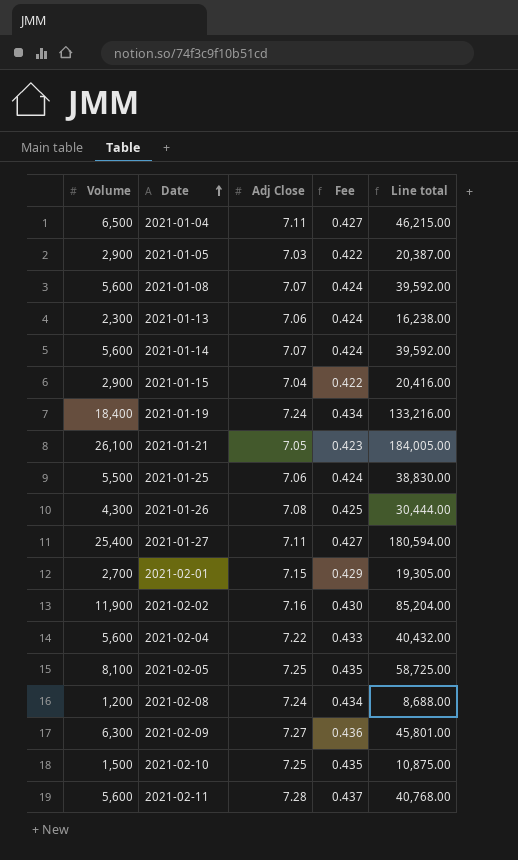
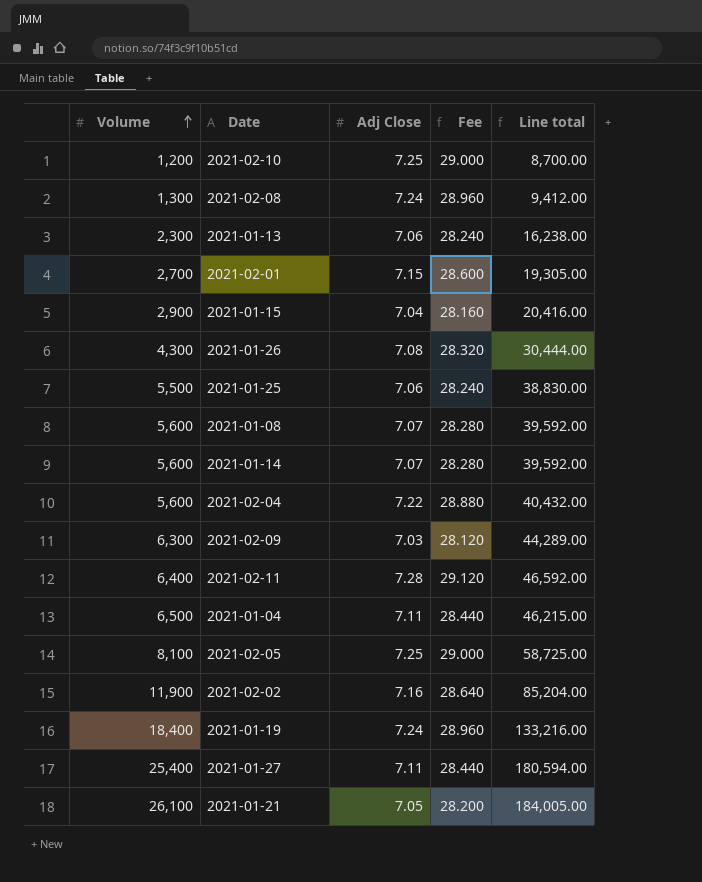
row order: Date ascending -> Volume ascending
column Fee | formula: [Adj Close] * 0.06 -> [Adj Close] * 4
row 2021-01-05: 2,900 | 7.03 | 0.422 | 20,387.00 -> none
2021-02-10 | Volume: 1,500 -> 1,200
2021-02-10 | Line total: 10,875.00 -> 8,700.00
2021-02-08 | Volume: 1,200 -> 1,300
2021-02-08 | Line total: 8,688.00 -> 9,412.00
2021-02-09 | Adj Close: 7.27 -> 7.03
2021-02-09 | Line total: 45,801.00 -> 44,289.00
2021-02-11 | Volume: 5,600 -> 6,400
2021-02-11 | Line total: 40,768.00 -> 46,592.00

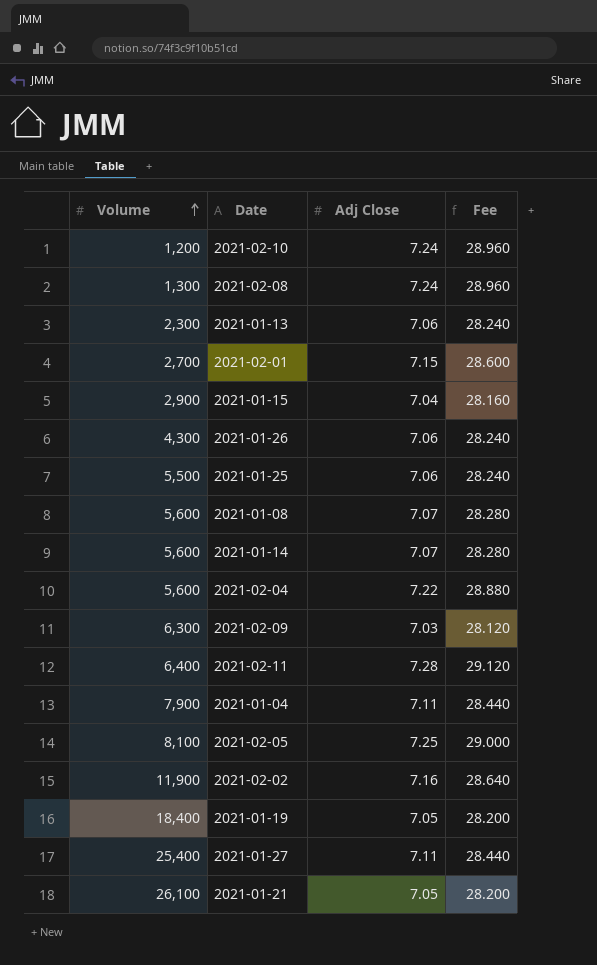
column Line total | formula: [Volume] * [Adj Close] -> none
2021-02-10 | Adj Close: 7.25 -> 7.24
2021-02-10 | Fee: 29.000 -> 28.960
2021-01-26 | Adj Close: 7.08 -> 7.06
2021-01-26 | Fee: 28.320 -> 28.240
2021-01-04 | Volume: 6,500 -> 7,900
2021-01-19 | Adj Close: 7.24 -> 7.05
2021-01-19 | Fee: 28.960 -> 28.200

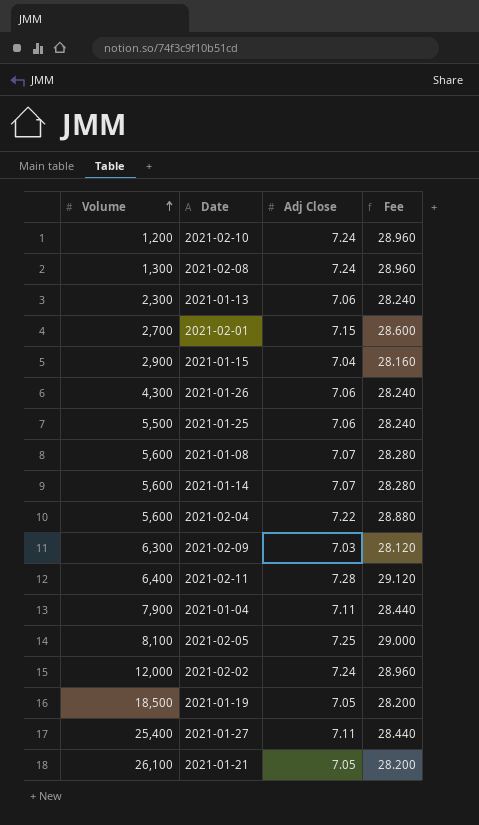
2021-02-02 | Volume: 11,900 -> 12,000
2021-02-02 | Adj Close: 7.16 -> 7.24
2021-02-02 | Fee: 28.640 -> 28.960
2021-01-19 | Volume: 18,400 -> 18,500

